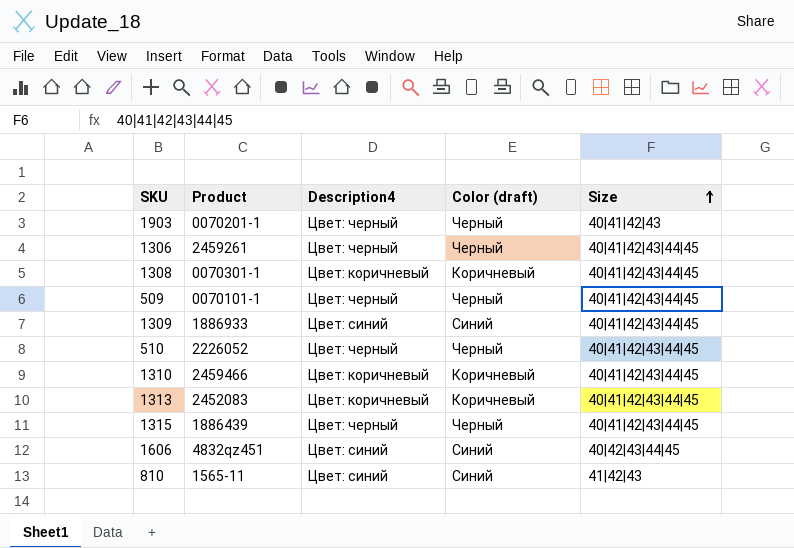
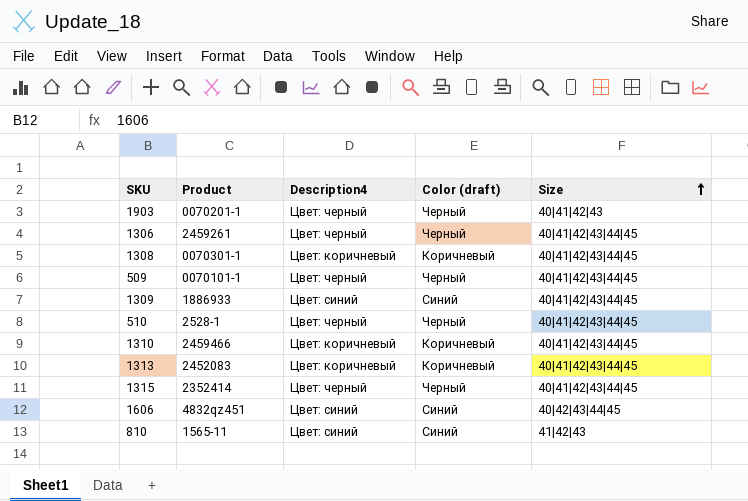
510 | Product: 2226052 -> 2528-1
1315 | Product: 1886439 -> 2352414

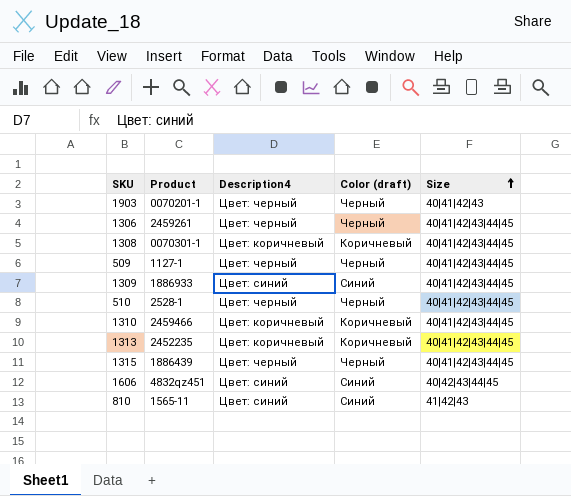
509 | Product: 0070101-1 -> 1127-1
1313 | Product: 2452083 -> 2452235
1315 | Product: 2352414 -> 1886439

